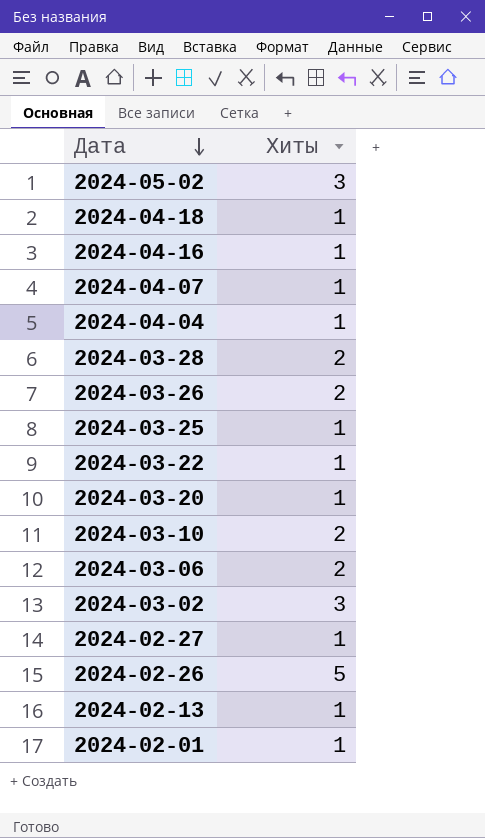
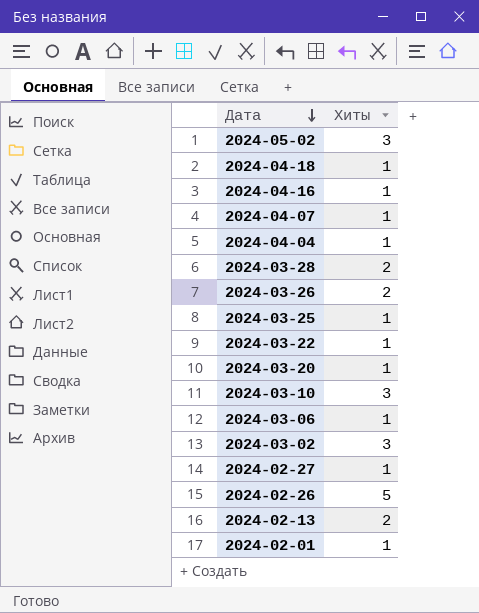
2024-03-10 | Хиты: 2 -> 3
2024-03-06 | Хиты: 2 -> 1
2024-02-13 | Хиты: 1 -> 2

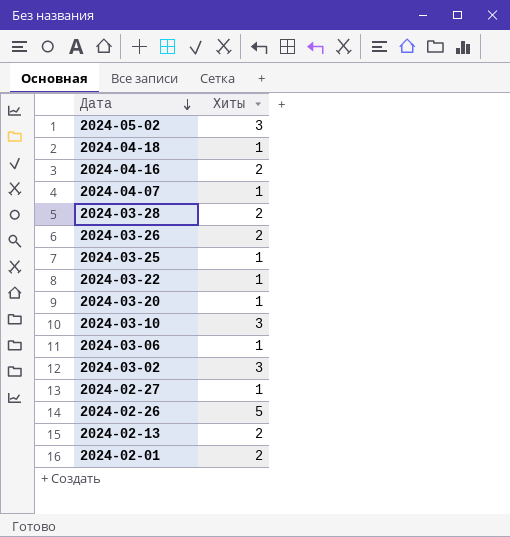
row 2024-04-04: 1 -> none
2024-04-16 | Хиты: 1 -> 2
2024-02-01 | Хиты: 1 -> 2

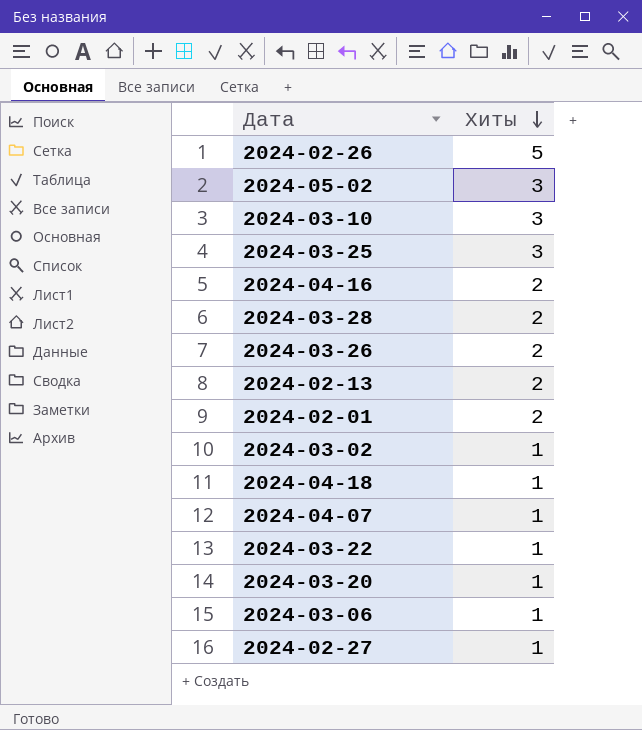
row order: Дата descending -> Хиты descending
2024-03-25 | Хиты: 1 -> 3
2024-03-02 | Хиты: 3 -> 1

